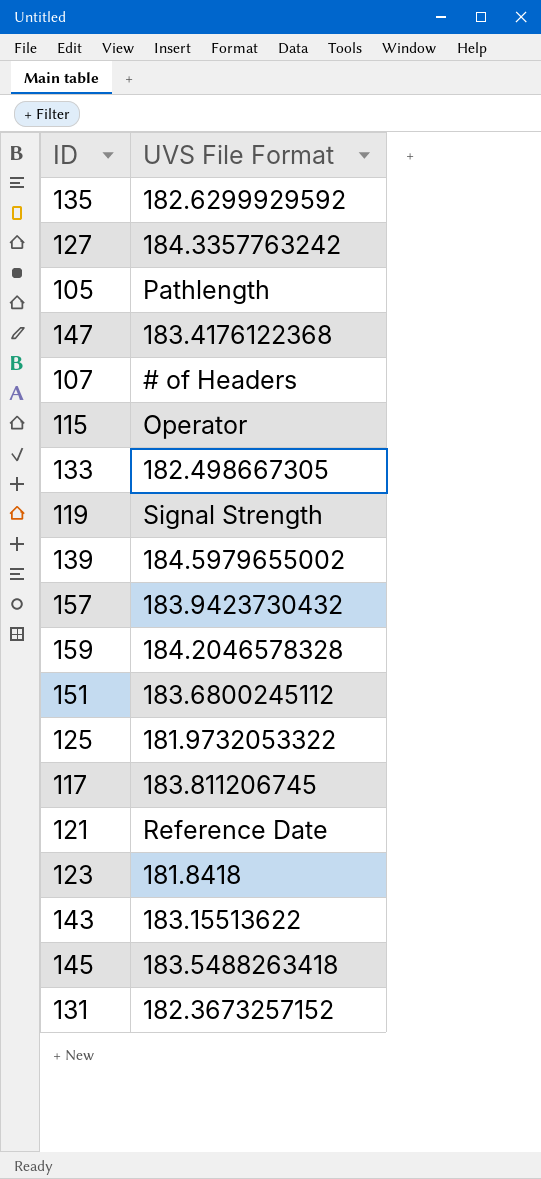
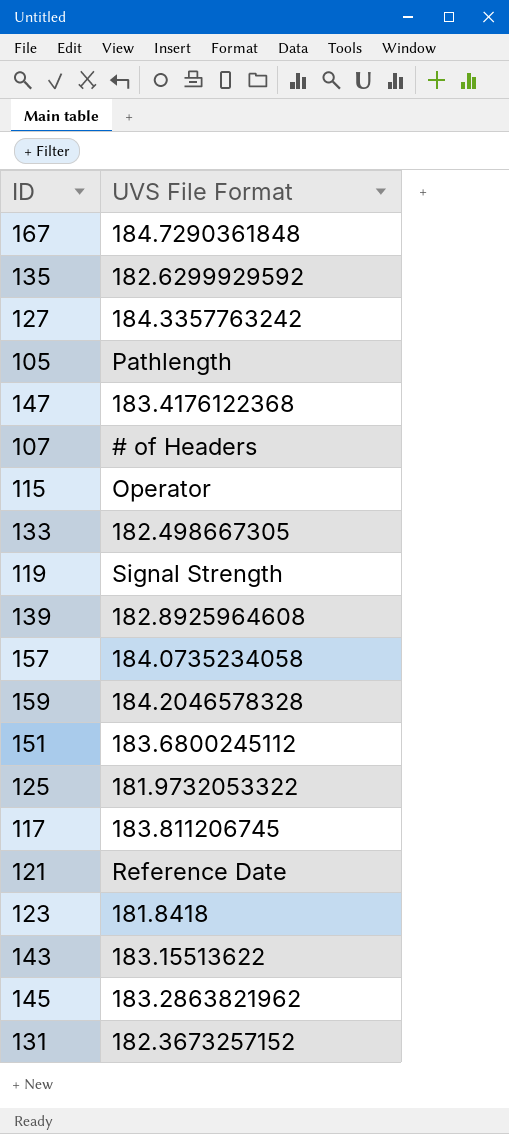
row 167: none -> 184.7290361848
139 | UVS File Format: 184.5979655002 -> 182.8925964608
157 | UVS File Format: 183.9423730432 -> 184.0735234058
145 | UVS File Format: 183.5488263418 -> 183.2863821962

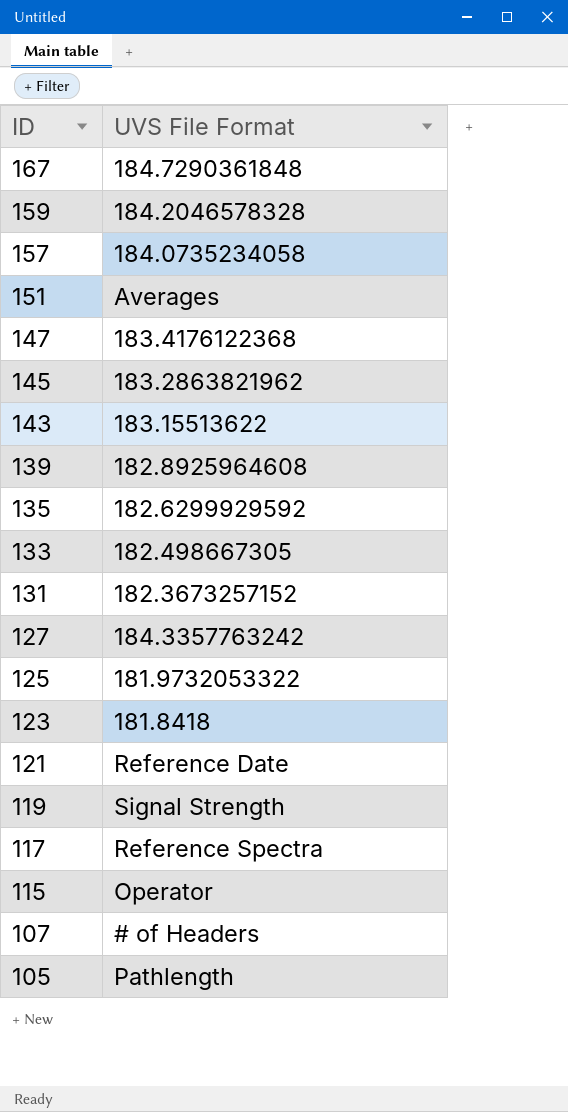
row order: none -> ID descending
151 | UVS File Format: 183.6800245112 -> Averages
117 | UVS File Format: 183.811206745 -> Reference Spectra

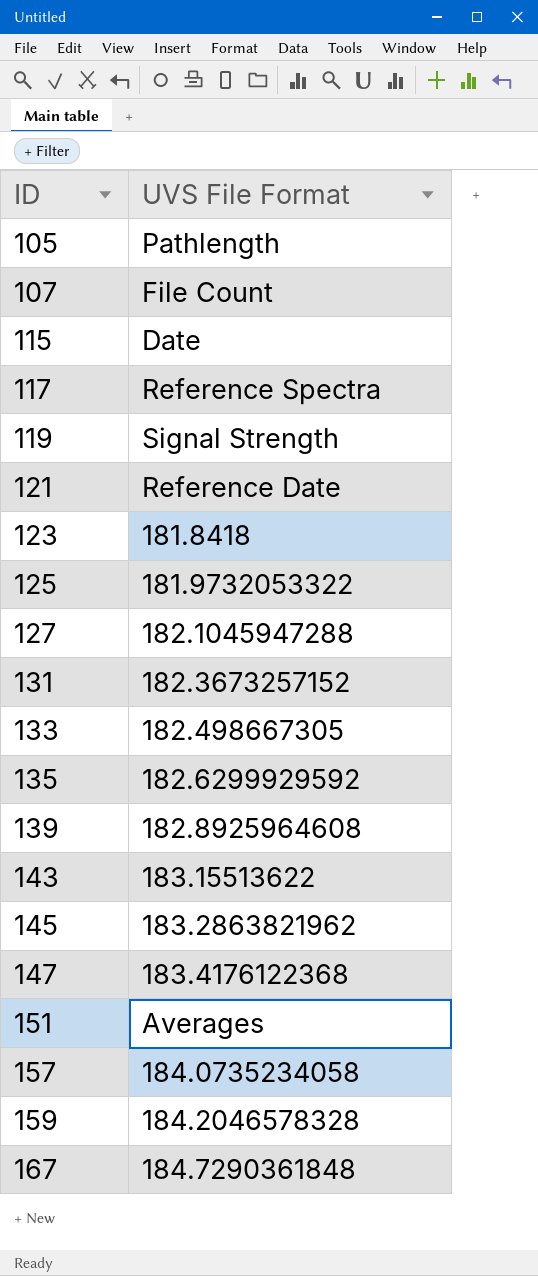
row order: ID descending -> ID ascending
107 | UVS File Format: # of Headers -> File Count
115 | UVS File Format: Operator -> Date
127 | UVS File Format: 184.3357763242 -> 182.1045947288

